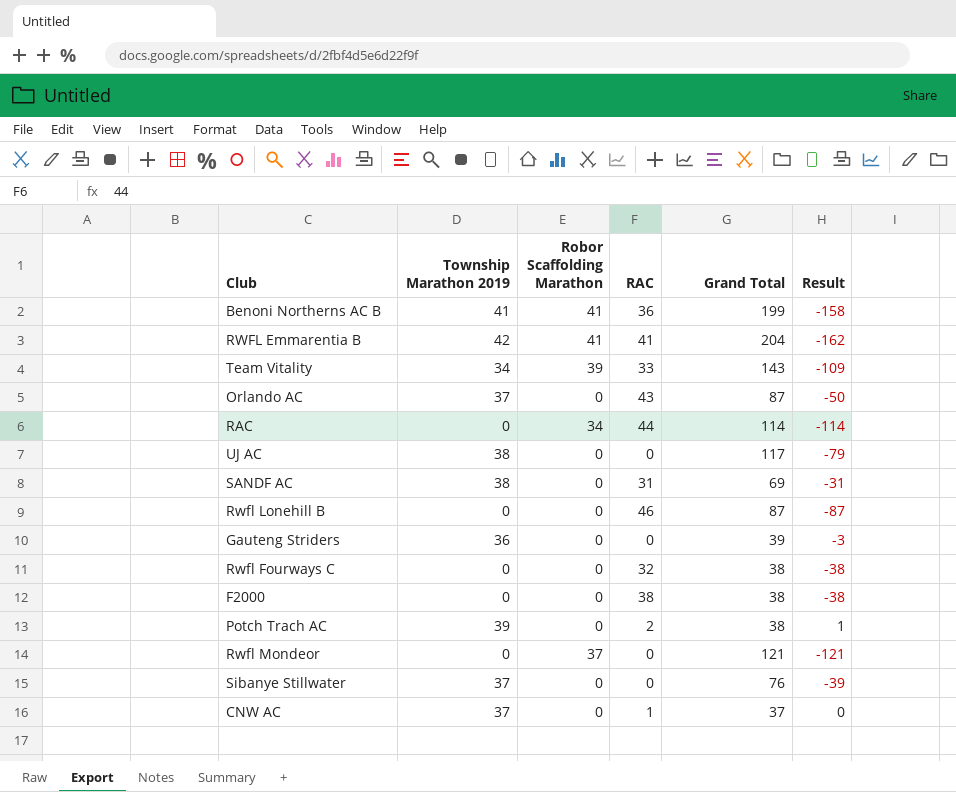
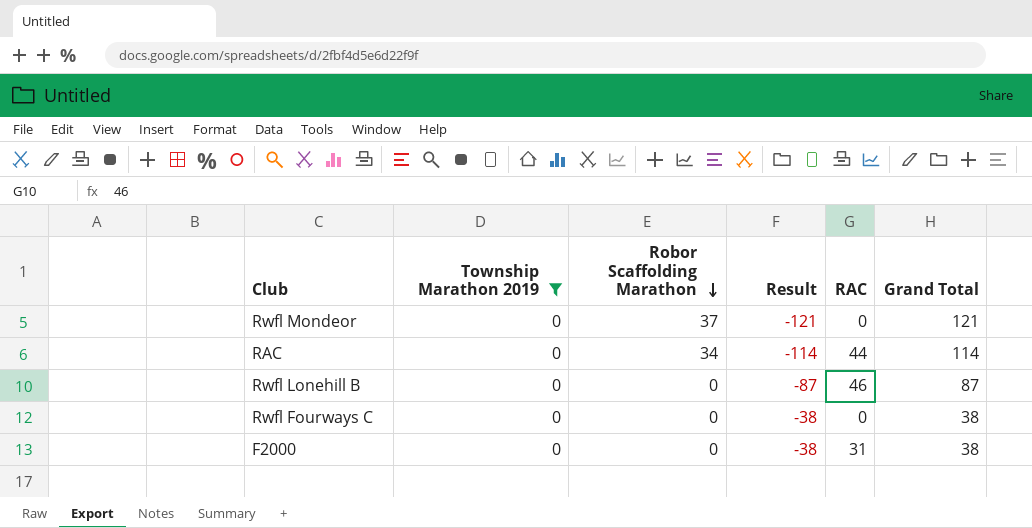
filter: none -> Township Marathon 2019 = 0
row order: none -> Robor Scaffolding Marathon descending
column Result | position: 6 -> 4
Rwfl Fourways C | RAC: 32 -> 0
F2000 | RAC: 38 -> 31

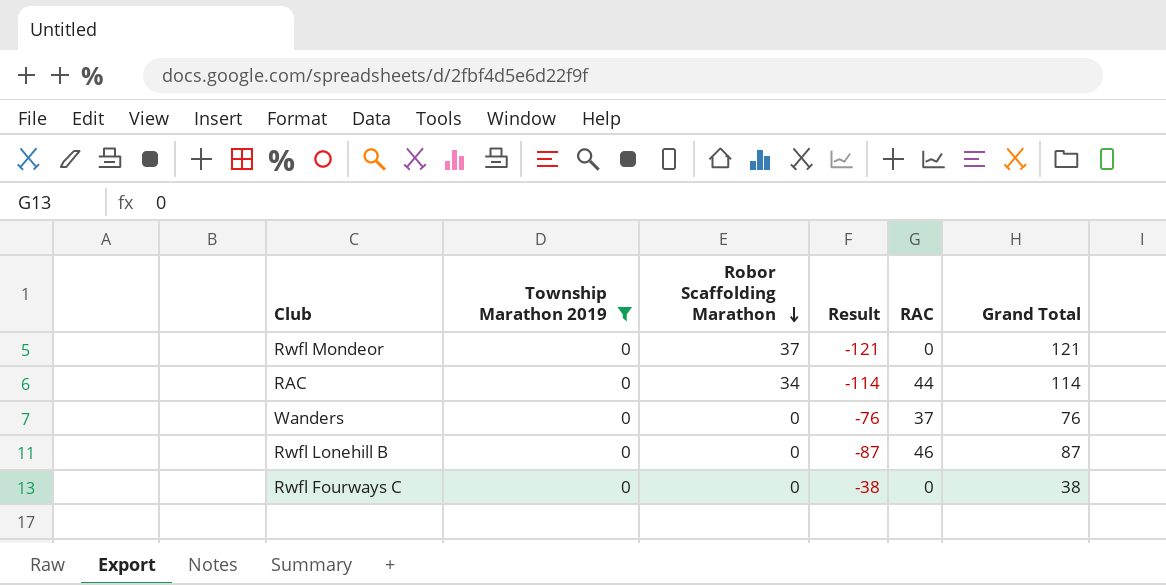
row F2000: 0 | 0 | -38 | 31 | 38 -> none
row Wanders: none -> 0 | 0 | -76 | 37 | 76

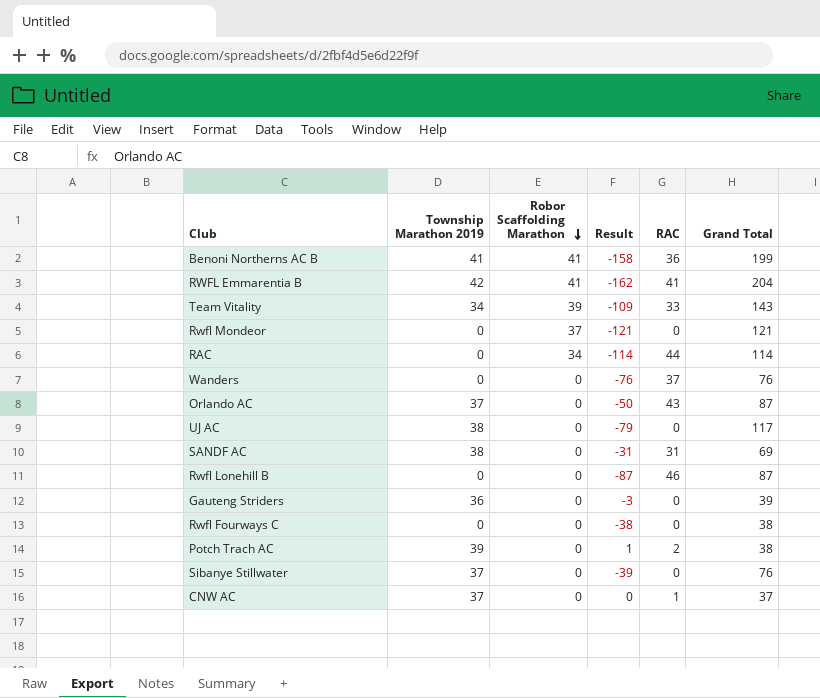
filter: Township Marathon 2019 = 0 -> none

